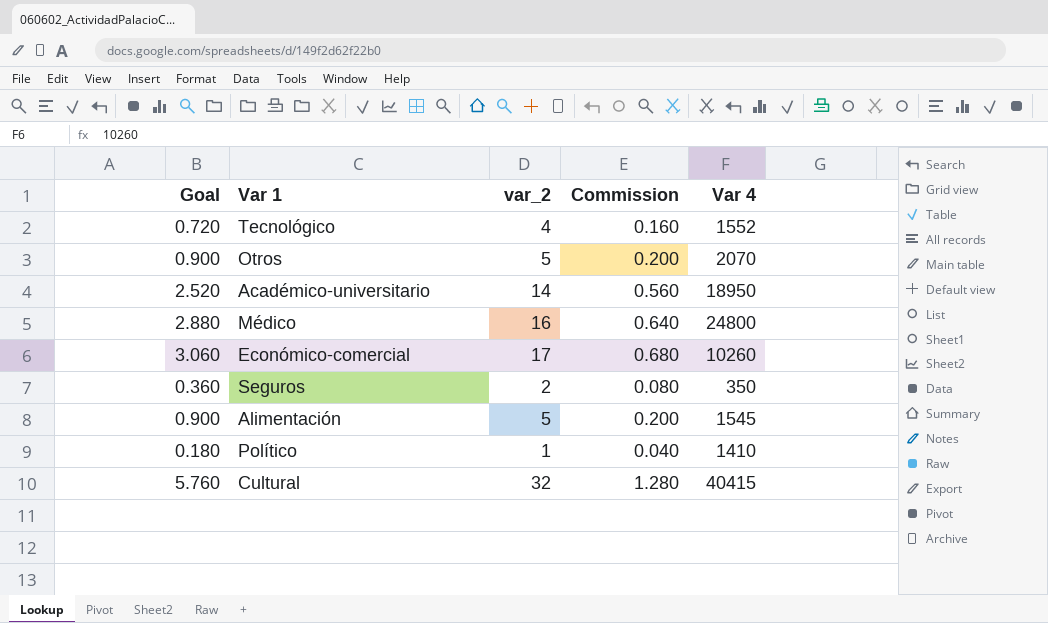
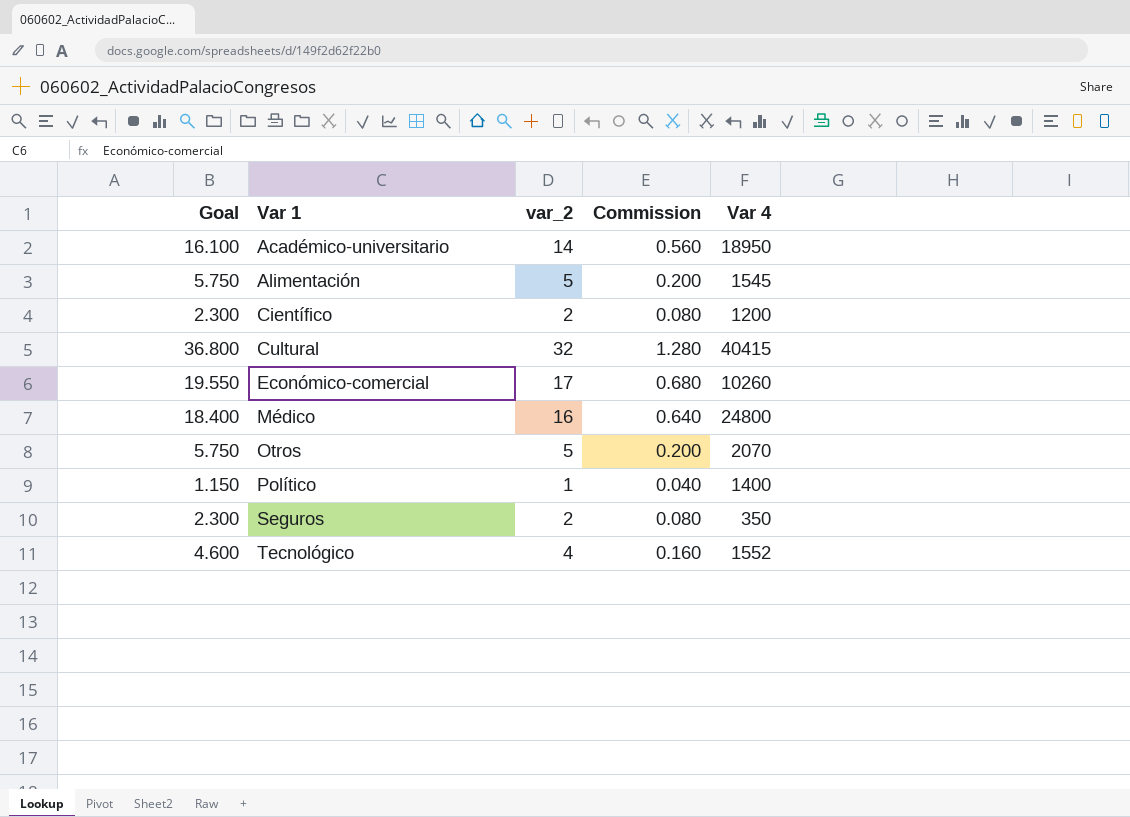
row order: none -> Var 1 ascending
column Goal | formula: [var_2] * 0.18 -> [var_2] * 1.15
row Científico: none -> 2.300 | 2 | 0.080 | 1200
Político | Var 4: 1410 -> 1400

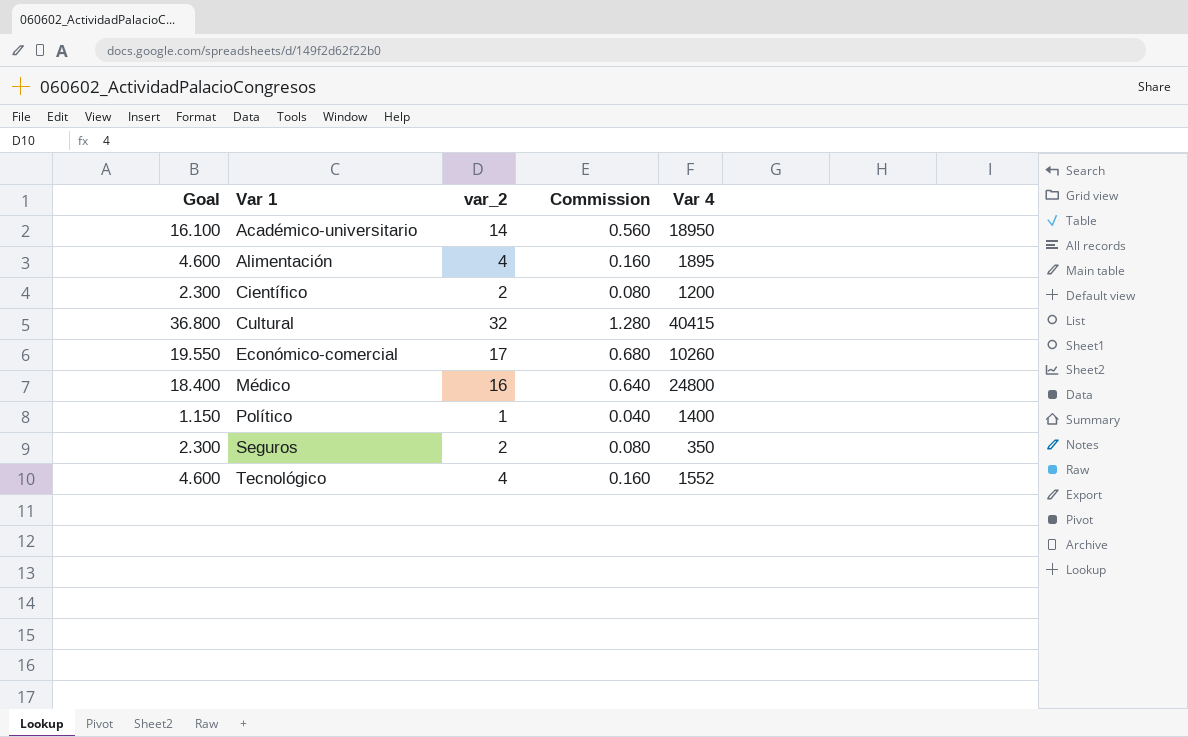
row Otros: 5.750 | 5 | 0.200 | 2070 -> none
Alimentación | Goal: 5.750 -> 4.600
Alimentación | var_2: 5 -> 4
Alimentación | Commission: 0.200 -> 0.160
Alimentación | Var 4: 1545 -> 1895

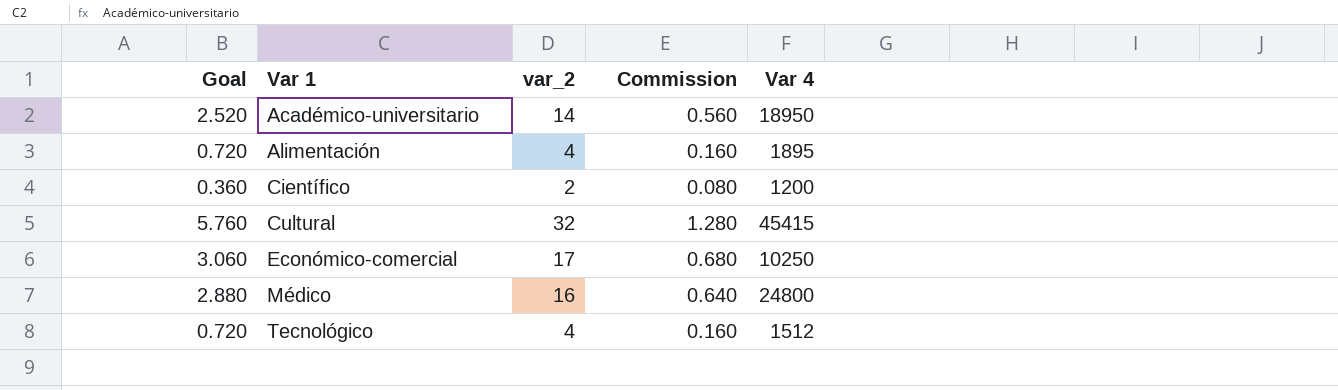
column Goal | formula: [var_2] * 1.15 -> [var_2] * 0.18
row Político: 1.150 | 1 | 0.040 | 1400 -> none
row Seguros: 2.300 | 2 | 0.080 | 350 -> none
Cultural | Var 4: 40415 -> 45415
Económico-comercial | Var 4: 10260 -> 10250
Tecnológico | Var 4: 1552 -> 1512

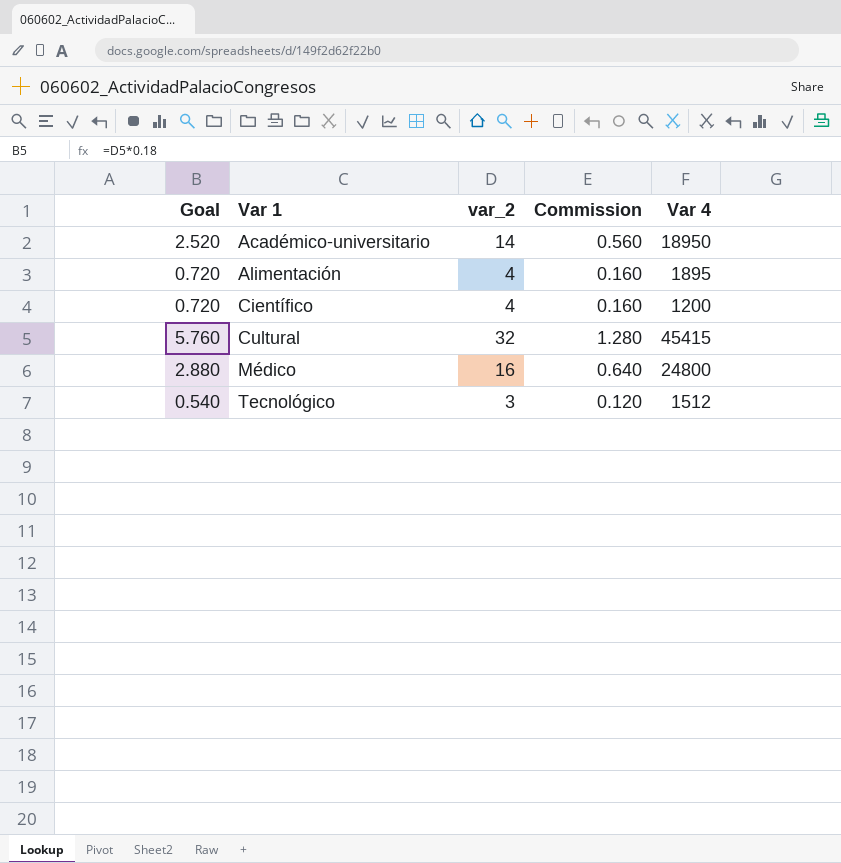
row Económico-comercial: 3.060 | 17 | 0.680 | 10250 -> none
Científico | Goal: 0.360 -> 0.720
Científico | var_2: 2 -> 4
Científico | Commission: 0.080 -> 0.160
Tecnológico | Goal: 0.720 -> 0.540
Tecnológico | var_2: 4 -> 3
Tecnológico | Commission: 0.160 -> 0.120

